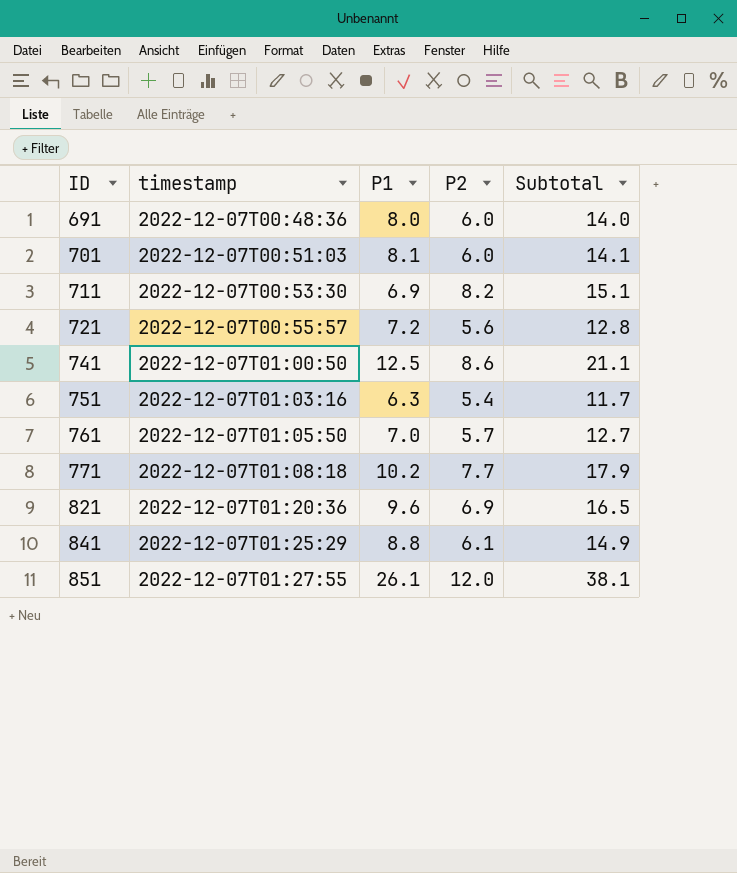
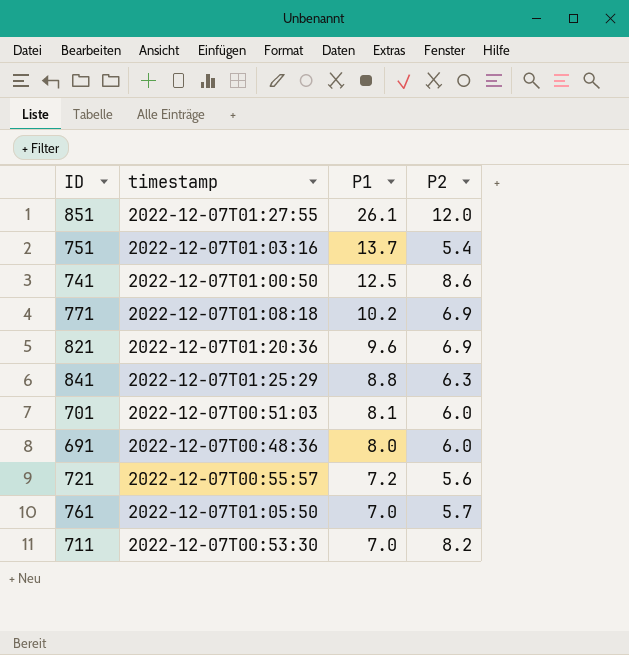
row order: ID ascending -> P1 descending
column Subtotal | formula: [P1] + [P2] -> none
751 | P1: 6.3 -> 13.7
771 | P2: 7.7 -> 6.9
841 | P2: 6.1 -> 6.3
711 | P1: 6.9 -> 7.0

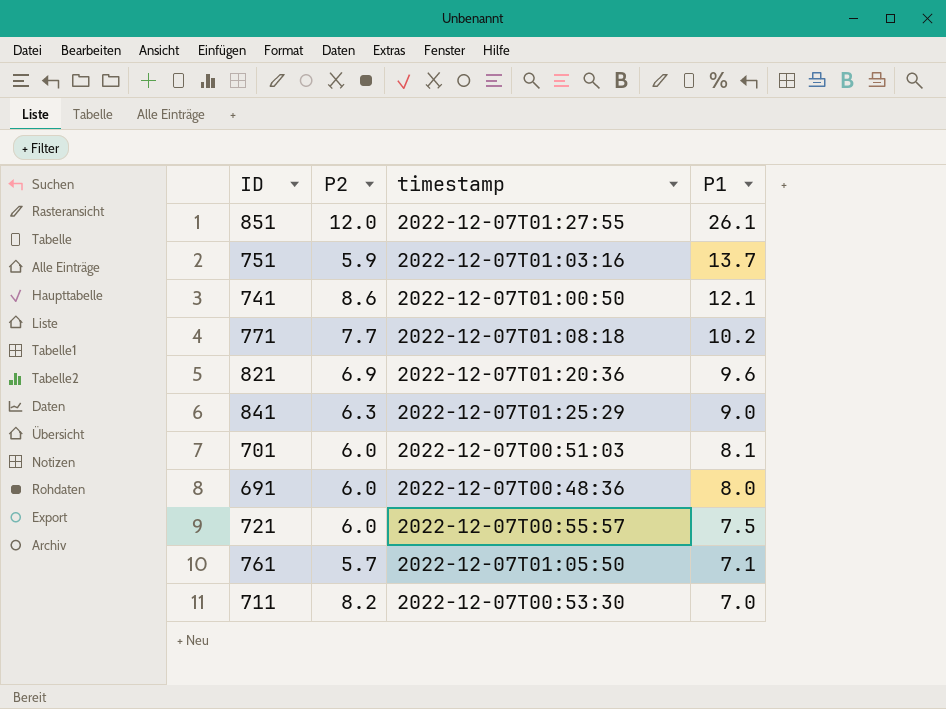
column P2 | position: 4 -> 2
751 | P2: 5.4 -> 5.9
741 | P1: 12.5 -> 12.1
771 | P2: 6.9 -> 7.7
841 | P1: 8.8 -> 9.0
721 | P2: 5.6 -> 6.0
721 | P1: 7.2 -> 7.5
761 | P1: 7.0 -> 7.1

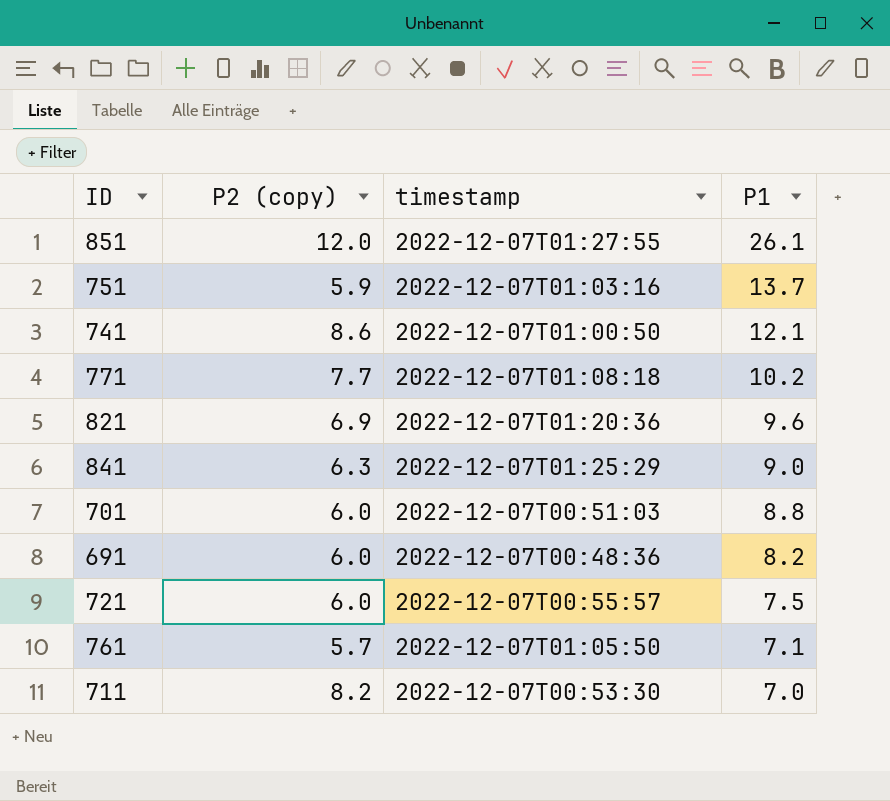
column name: P2 -> P2 (copy)
701 | P1: 8.1 -> 8.8
691 | P1: 8.0 -> 8.2

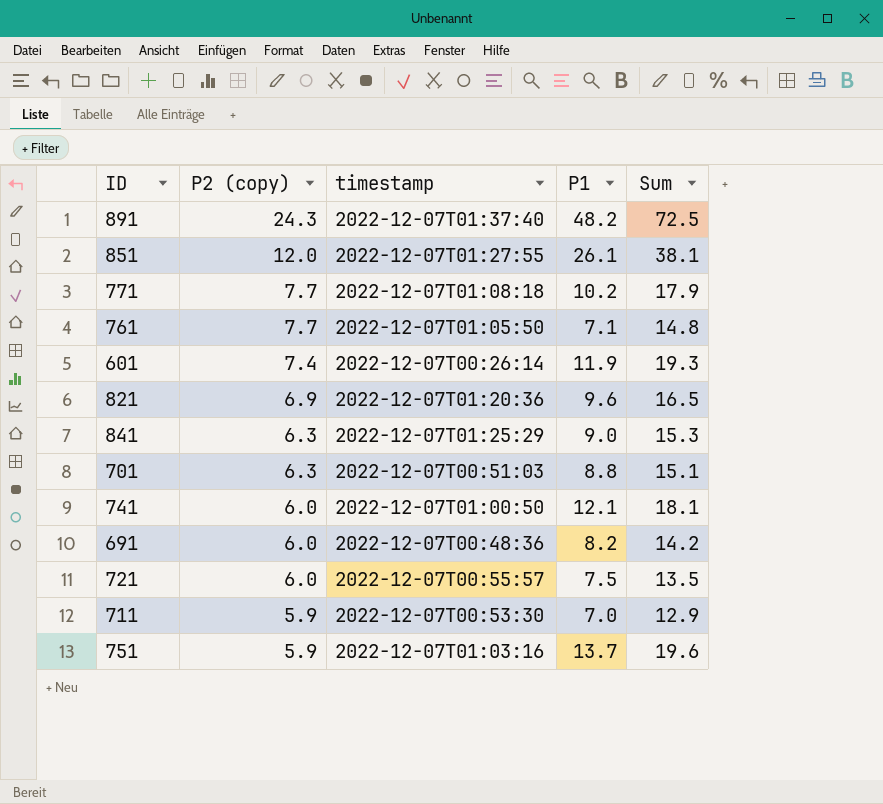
row order: P1 descending -> P2 (copy) descending
column Sum | formula: none -> [P2 (copy)] + [P1]
row 891: none -> 24.3 | 2022-12-07T01:37:40 | 48.2 | 72.5
761 | P2 (copy): 5.7 -> 7.7
row 601: none -> 7.4 | 2022-12-07T00:26:14 | 11.9 | 19.3
701 | P2 (copy): 6.0 -> 6.3
741 | P2 (copy): 8.6 -> 6.0
711 | P2 (copy): 8.2 -> 5.9

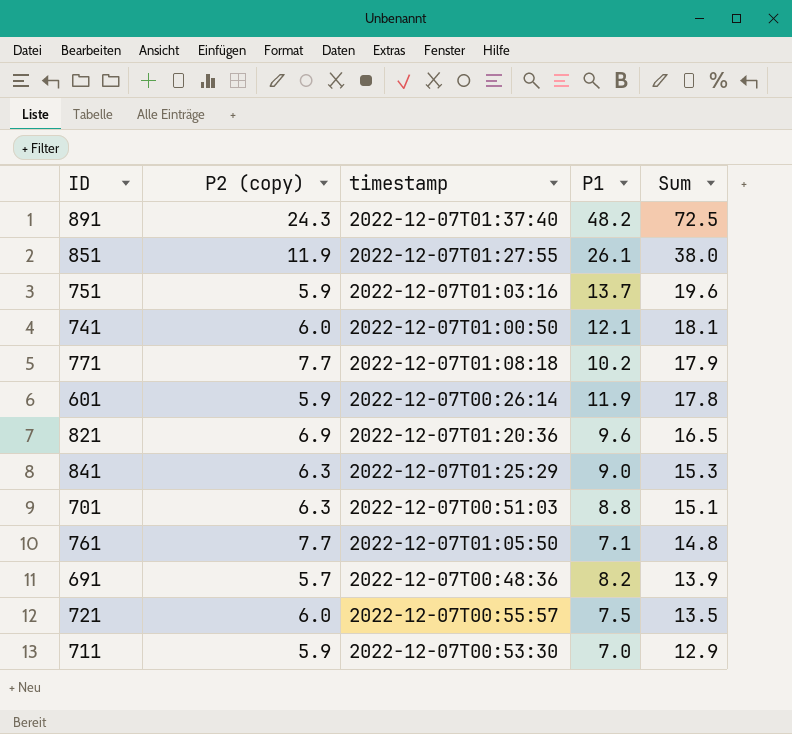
row order: P2 (copy) descending -> Sum descending
851 | P2 (copy): 12.0 -> 11.9
851 | Sum: 38.1 -> 38.0
601 | P2 (copy): 7.4 -> 5.9
601 | Sum: 19.3 -> 17.8
691 | P2 (copy): 6.0 -> 5.7
691 | Sum: 14.2 -> 13.9

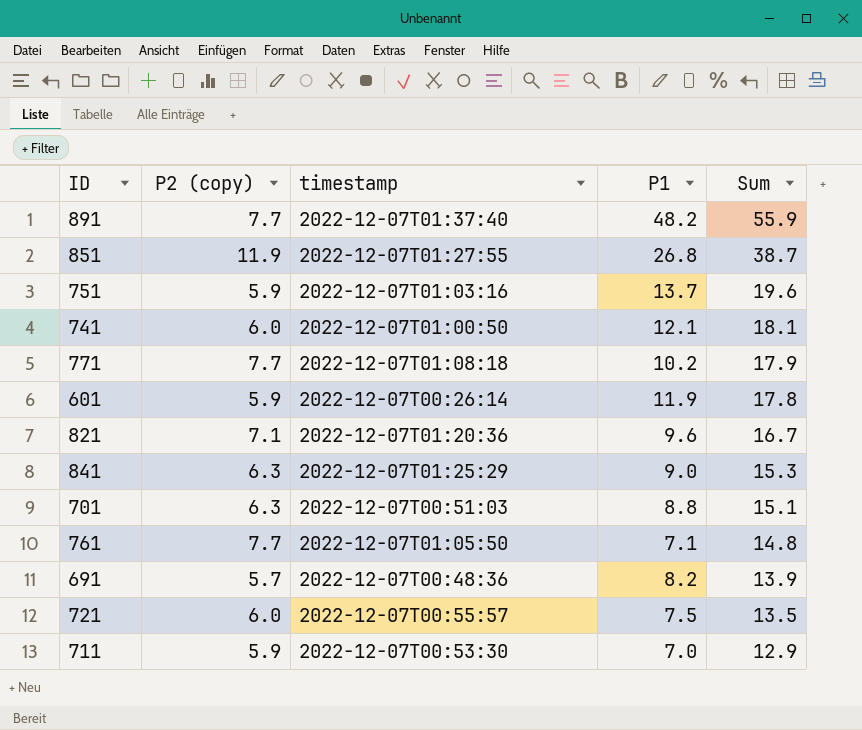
891 | P2 (copy): 24.3 -> 7.7
891 | Sum: 72.5 -> 55.9
851 | P1: 26.1 -> 26.8
851 | Sum: 38.0 -> 38.7
821 | P2 (copy): 6.9 -> 7.1
821 | Sum: 16.5 -> 16.7

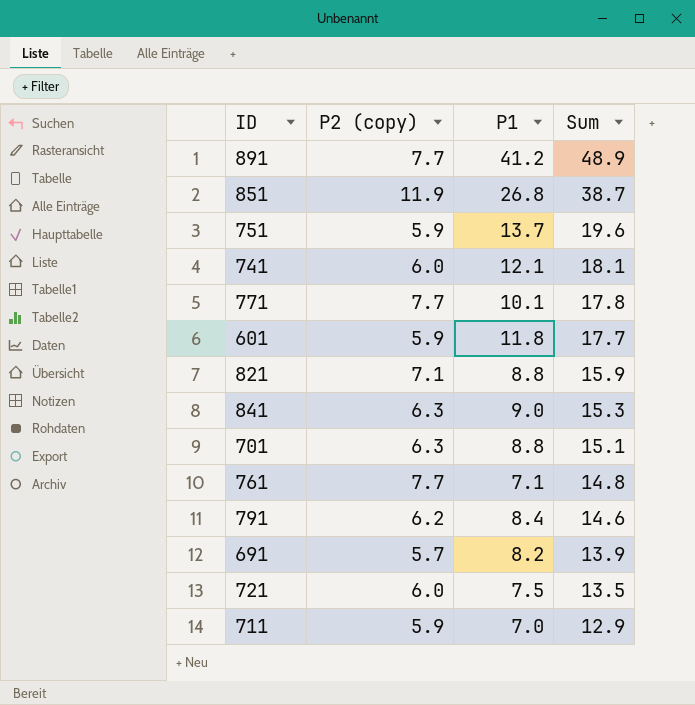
column timestamp | position: 3 -> none
891 | P1: 48.2 -> 41.2
891 | Sum: 55.9 -> 48.9
771 | P1: 10.2 -> 10.1
771 | Sum: 17.9 -> 17.8
601 | P1: 11.9 -> 11.8
601 | Sum: 17.8 -> 17.7
821 | P1: 9.6 -> 8.8
821 | Sum: 16.7 -> 15.9
row 791: none -> 6.2 | 8.4 | 14.6

